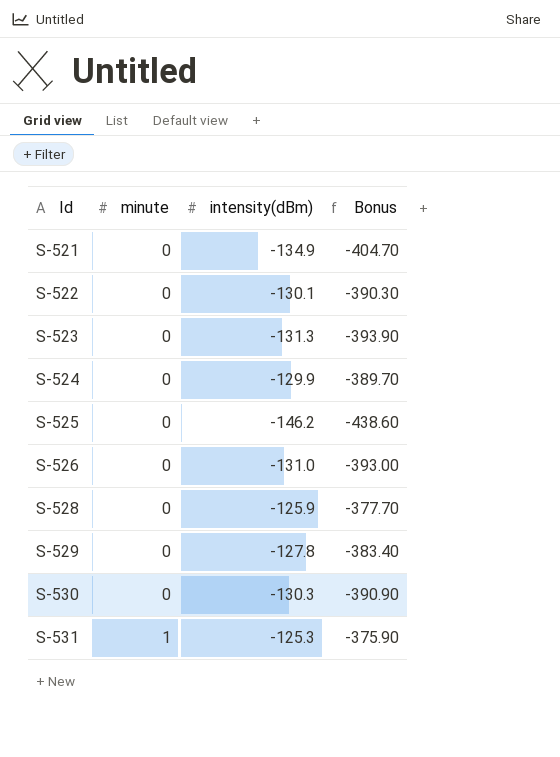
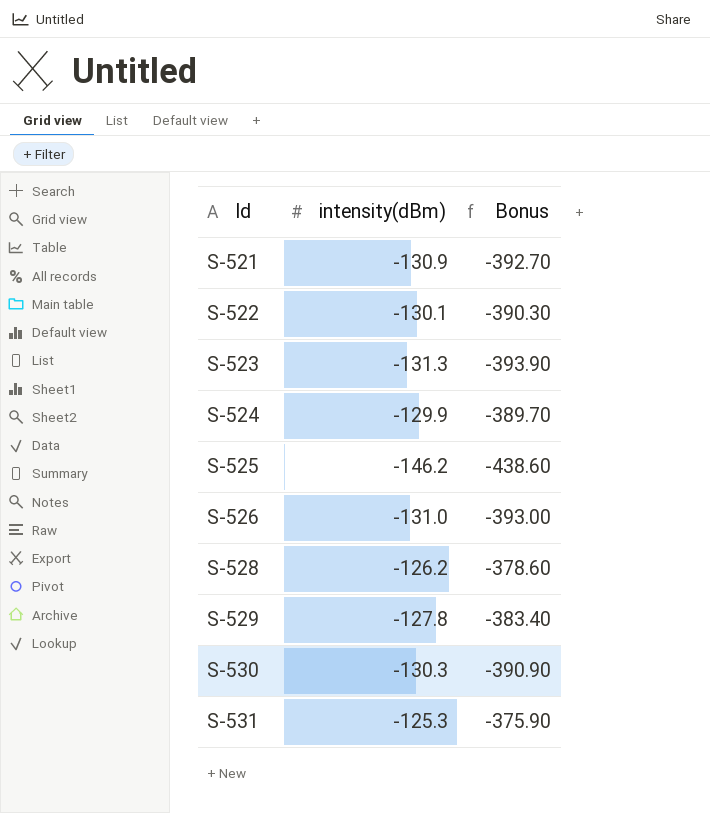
column minute | position: 2 -> none
S-521 | intensity(dBm): -134.9 -> -130.9
S-521 | Bonus: -404.70 -> -392.70
S-528 | intensity(dBm): -125.9 -> -126.2
S-528 | Bonus: -377.70 -> -378.60

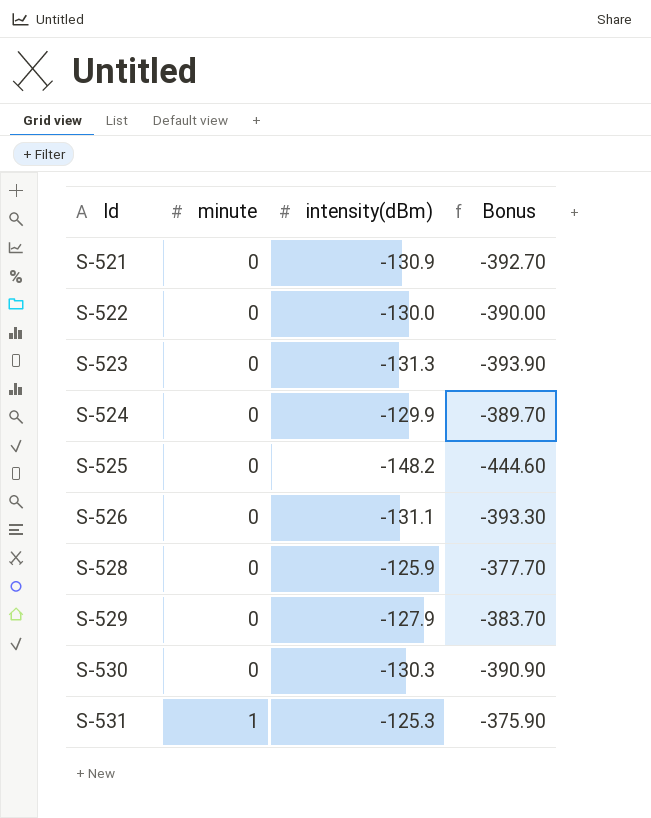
column minute | position: none -> 2
S-522 | intensity(dBm): -130.1 -> -130.0
S-522 | Bonus: -390.30 -> -390.00
S-525 | intensity(dBm): -146.2 -> -148.2
S-525 | Bonus: -438.60 -> -444.60
S-526 | intensity(dBm): -131.0 -> -131.1
S-526 | Bonus: -393.00 -> -393.30
S-528 | intensity(dBm): -126.2 -> -125.9
S-528 | Bonus: -378.60 -> -377.70
S-529 | intensity(dBm): -127.8 -> -127.9
S-529 | Bonus: -383.40 -> -383.70

